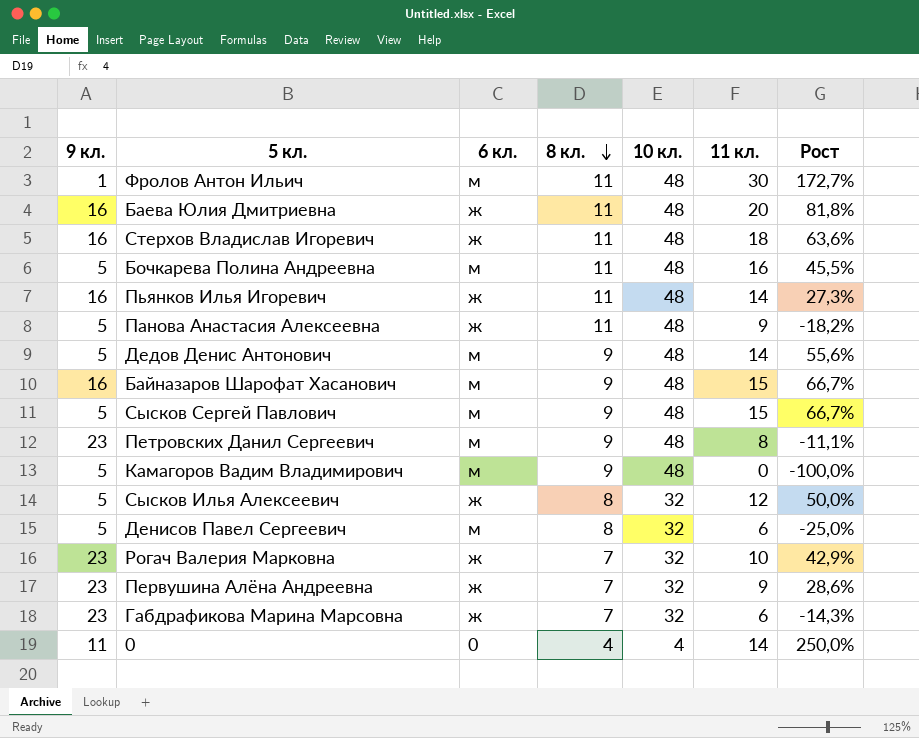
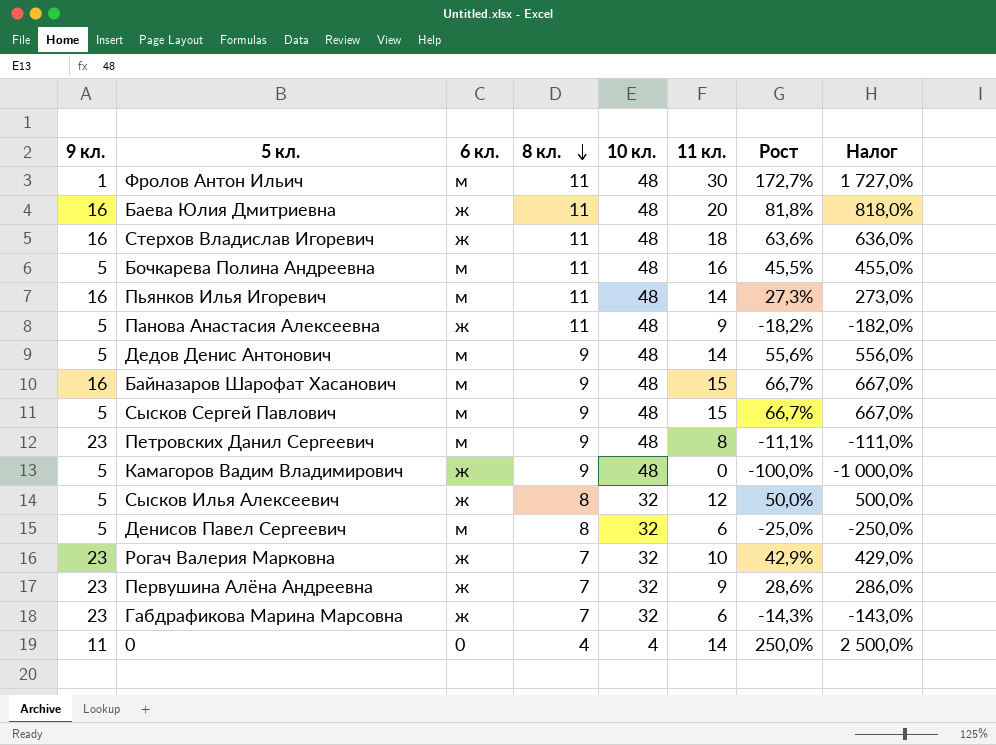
column Налог | formula: none -> [Рост] * 10
Пьянков Илья Игоревич | 6 кл.: ж -> м
Камагоров Вадим Владимирович | 6 кл.: м -> ж

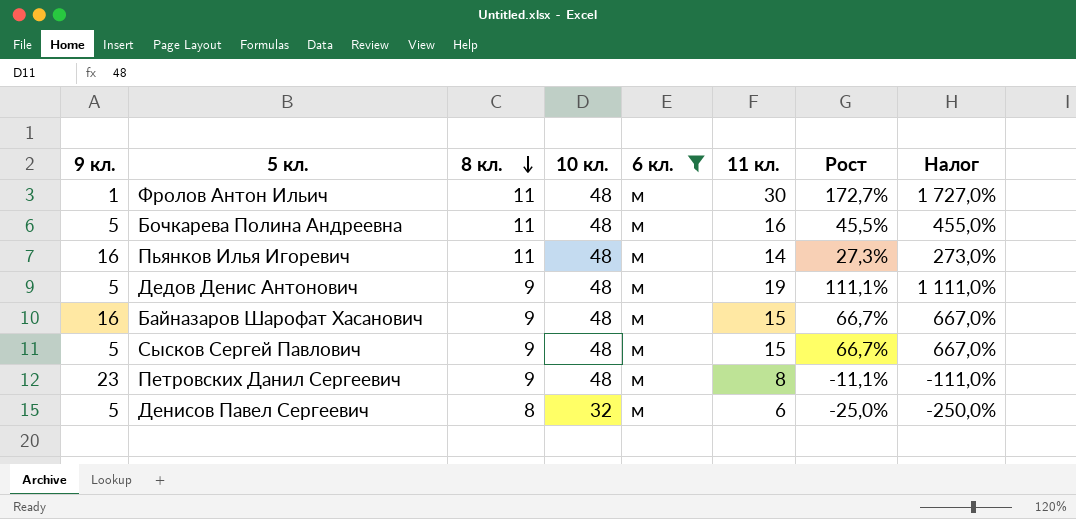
filter: none -> 6 кл. = м
column 6 кл. | position: 3 -> 5
Дедов Денис Антонович | 11 кл.: 14 -> 19
Дедов Денис Антонович | Рост: 55,6% -> 111,1%
Дедов Денис Антонович | Налог: 556,0% -> 1 111,0%

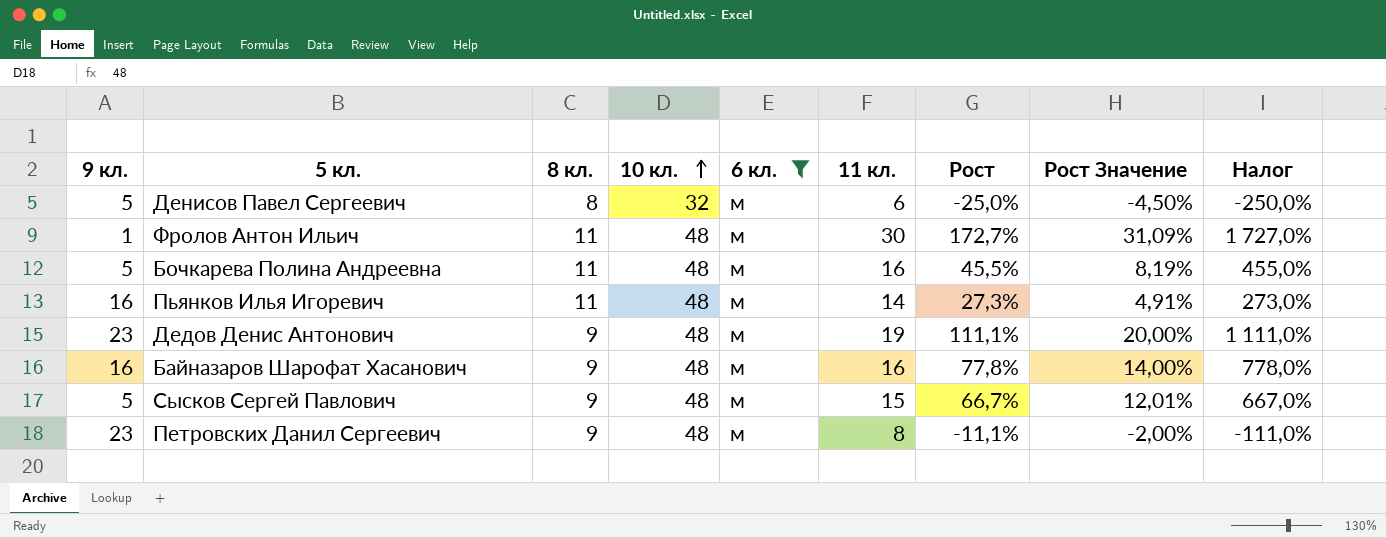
row order: 8 кл. descending -> 10 кл. ascending
column Рост Значение | formula: none -> [Рост] * 0,18
Дедов Денис Антонович | 9 кл.: 5 -> 23
Байназаров Шарофат Хасанович | 11 кл.: 15 -> 16
Байназаров Шарофат Хасанович | Рост: 66,7% -> 77,8%
Байназаров Шарофат Хасанович | Налог: 667,0% -> 778,0%

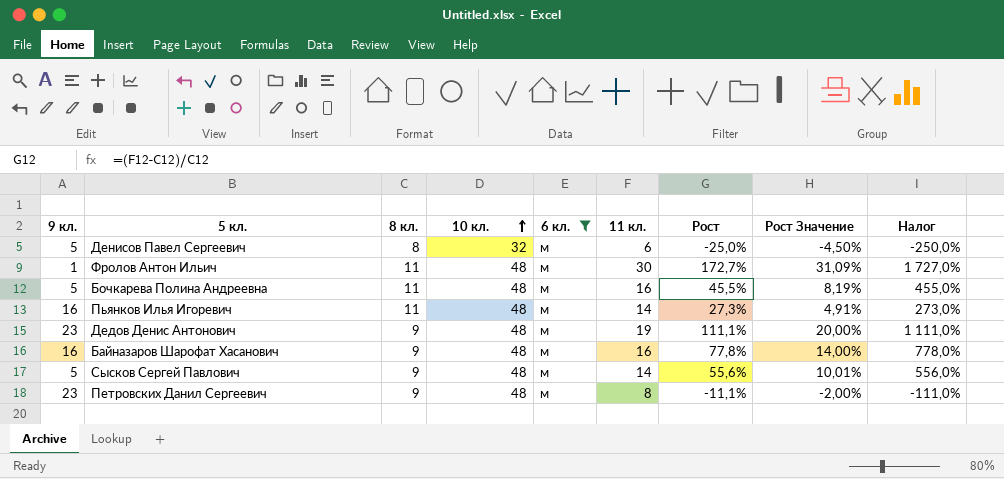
Сысков Сергей Павлович | 11 кл.: 15 -> 14
Сысков Сергей Павлович | Рост: 66,7% -> 55,6%
Сысков Сергей Павлович | Рост Значение: 12,01% -> 10,01%
Сысков Сергей Павлович | Налог: 667,0% -> 556,0%

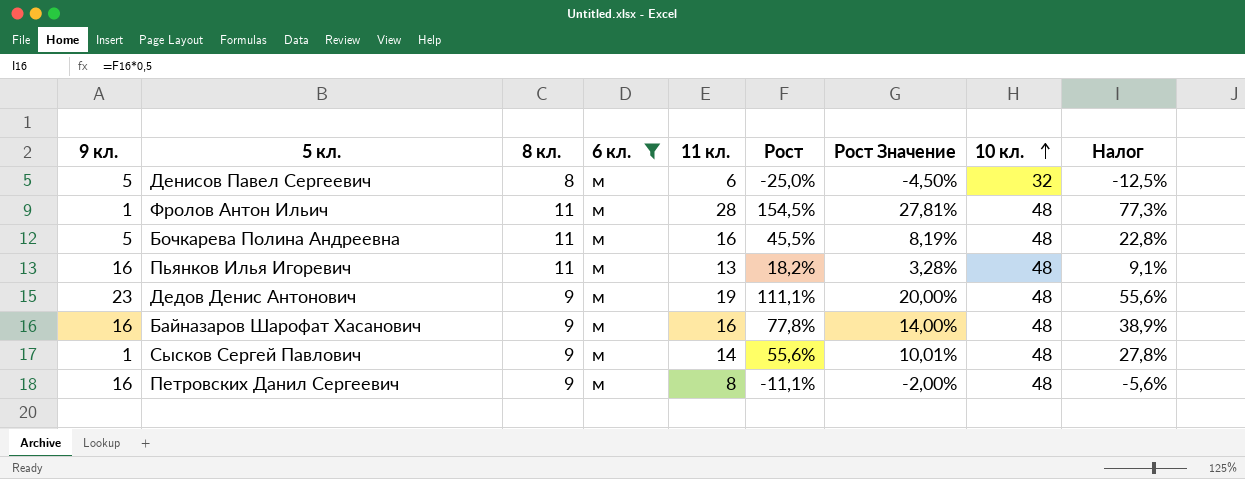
column 10 кл. | position: 4 -> 8
column Налог | formula: [Рост] * 10 -> [Рост] * 0,5
Фролов Антон Ильич | 11 кл.: 30 -> 28
Фролов Антон Ильич | Рост: 172,7% -> 154,5%
Фролов Антон Ильич | Рост Значение: 31,09% -> 27,81%
Пьянков Илья Игоревич | 11 кл.: 14 -> 13
Пьянков Илья Игоревич | Рост: 27,3% -> 18,2%
Пьянков Илья Игоревич | Рост Значение: 4,91% -> 3,28%
Сысков Сергей Павлович | 9 кл.: 5 -> 1
Петровских Данил Сергеевич | 9 кл.: 23 -> 16

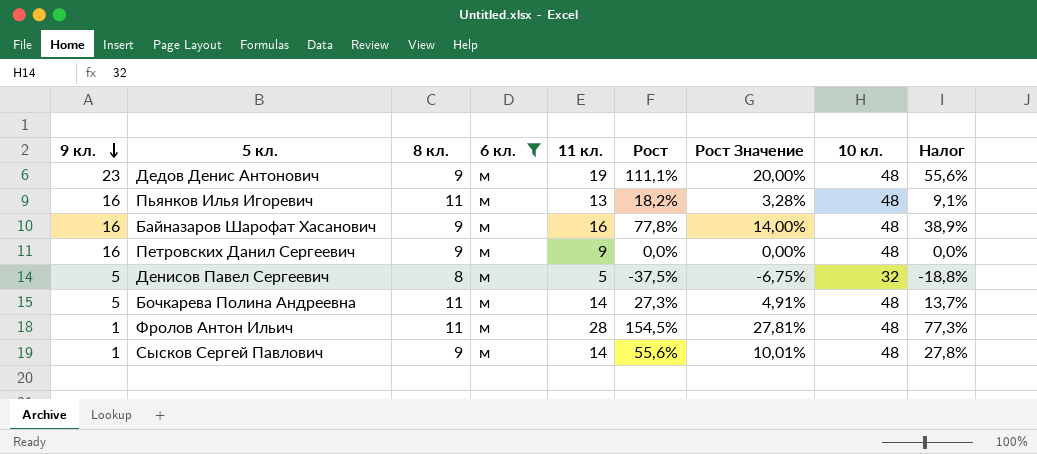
row order: 10 кл. ascending -> 9 кл. descending
Петровских Данил Сергеевич | 11 кл.: 8 -> 9
Петровских Данил Сергеевич | Рост: -11,1% -> 0,0%
Петровских Данил Сергеевич | Рост Значение: -2,00% -> 0,00%
Петровских Данил Сергеевич | Налог: -5,6% -> 0,0%
Денисов Павел Сергеевич | 11 кл.: 6 -> 5
Денисов Павел Сергеевич | Рост: -25,0% -> -37,5%
Денисов Павел Сергеевич | Рост Значение: -4,50% -> -6,75%
Денисов Павел Сергеевич | Налог: -12,5% -> -18,8%
Бочкарева Полина Андреевна | 11 кл.: 16 -> 14
Бочкарева Полина Андреевна | Рост: 45,5% -> 27,3%
Бочкарева Полина Андреевна | Рост Значение: 8,19% -> 4,91%
Бочкарева Полина Андреевна | Налог: 22,8% -> 13,7%

